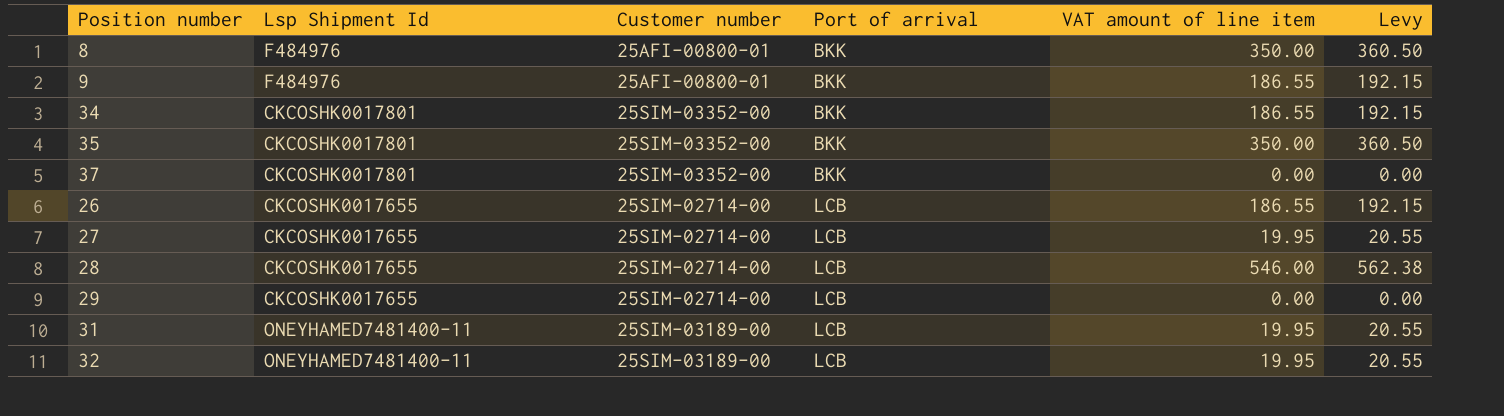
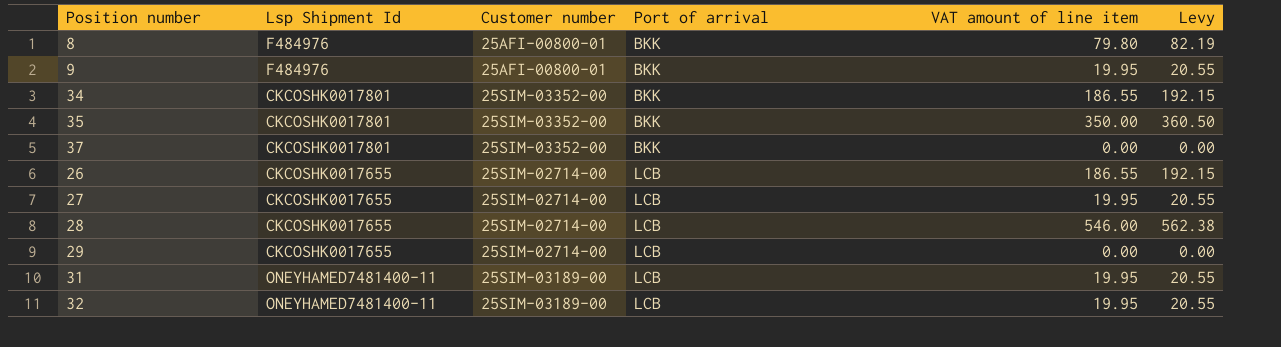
8 | VAT amount of line item: 350.00 -> 79.80
8 | Levy: 360.50 -> 82.19
9 | VAT amount of line item: 186.55 -> 19.95
9 | Levy: 192.15 -> 20.55

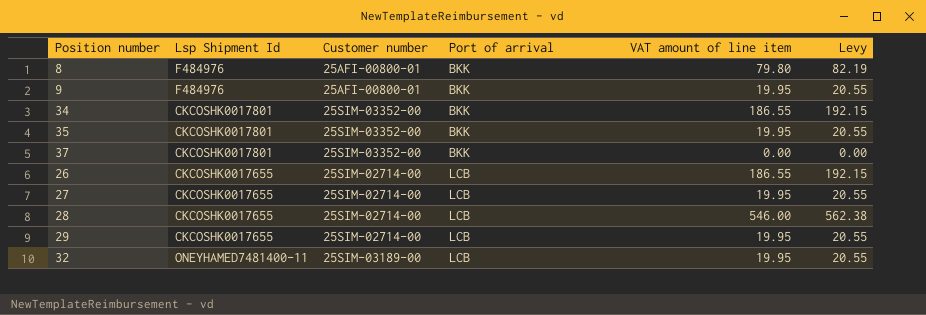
row 31: ONEYHAMED7481400-11 | 25SIM-03189-00 | LCB | 19.95 | 20.55 -> none
35 | VAT amount of line item: 350.00 -> 19.95
35 | Levy: 360.50 -> 20.55
29 | VAT amount of line item: 0.00 -> 19.95
29 | Levy: 0.00 -> 20.55

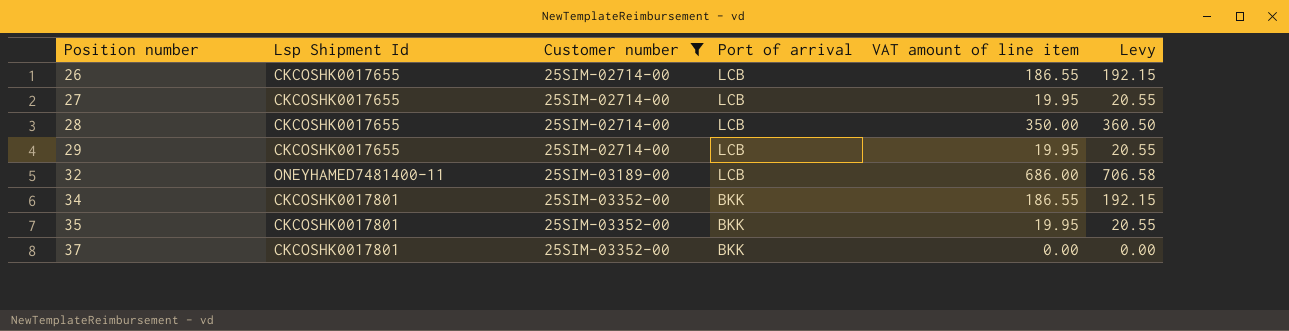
filter: none -> Customer number != 25AFI-00800-01
row order: Port of arrival ascending -> Position number ascending
28 | VAT amount of line item: 546.00 -> 350.00
28 | Levy: 562.38 -> 360.50
32 | VAT amount of line item: 19.95 -> 686.00
32 | Levy: 20.55 -> 706.58

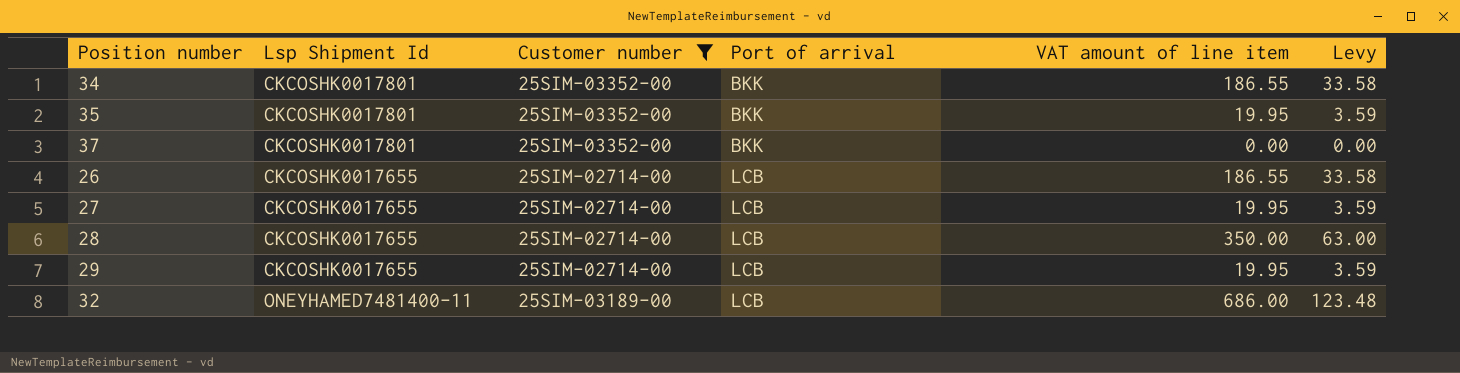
row order: Position number ascending -> Port of arrival ascending
column Levy | formula: [VAT amount of line item] * 1.03 -> [VAT amount of line item] * 0.18

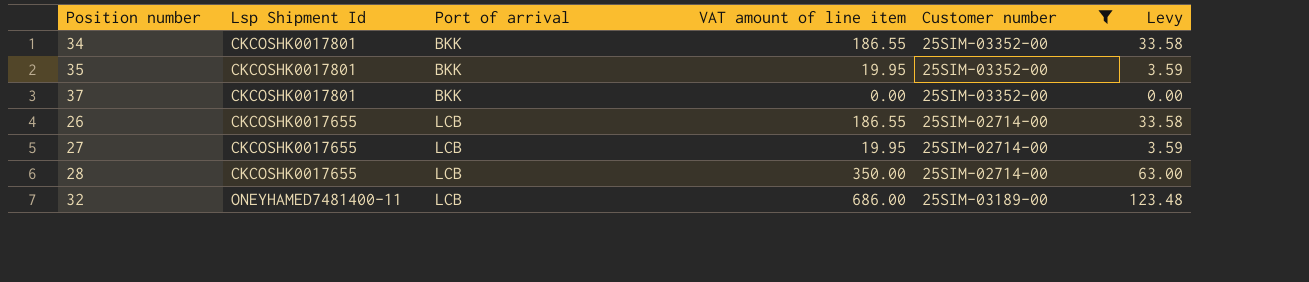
column Customer number | position: 3 -> 5
row 29: CKCOSHK0017655 | 25SIM-02714-00 | LCB | 19.95 | 3.59 -> none

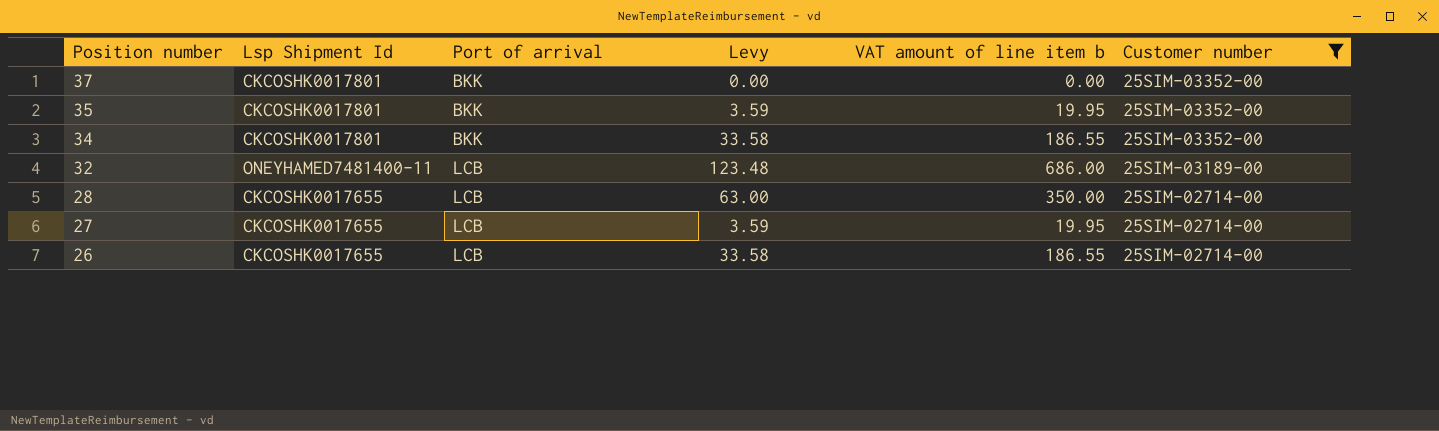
row order: Port of arrival ascending -> Position number descending
column Levy | position: 6 -> 4
column name: VAT amount of line item -> VAT amount of line item b

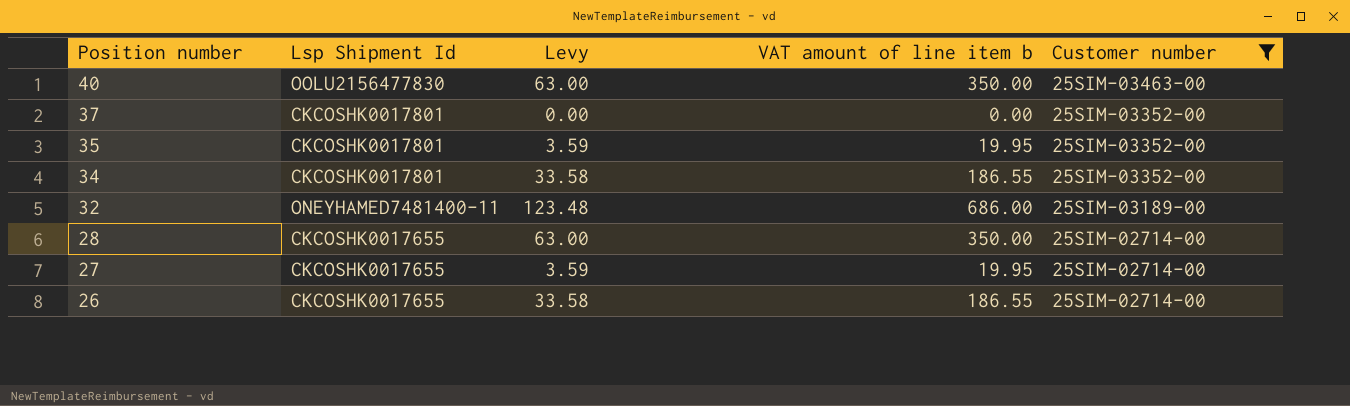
column Port of arrival | position: 3 -> none
row 40: none -> OOLU2156477830 | 63.00 | 350.00 | 25SIM-03463-00

